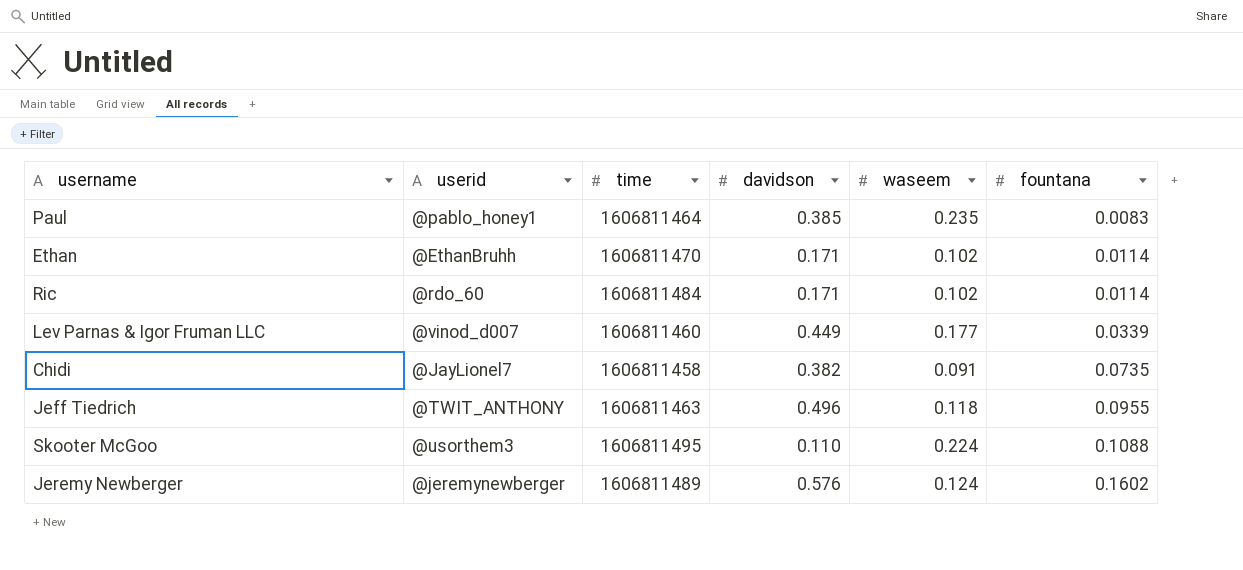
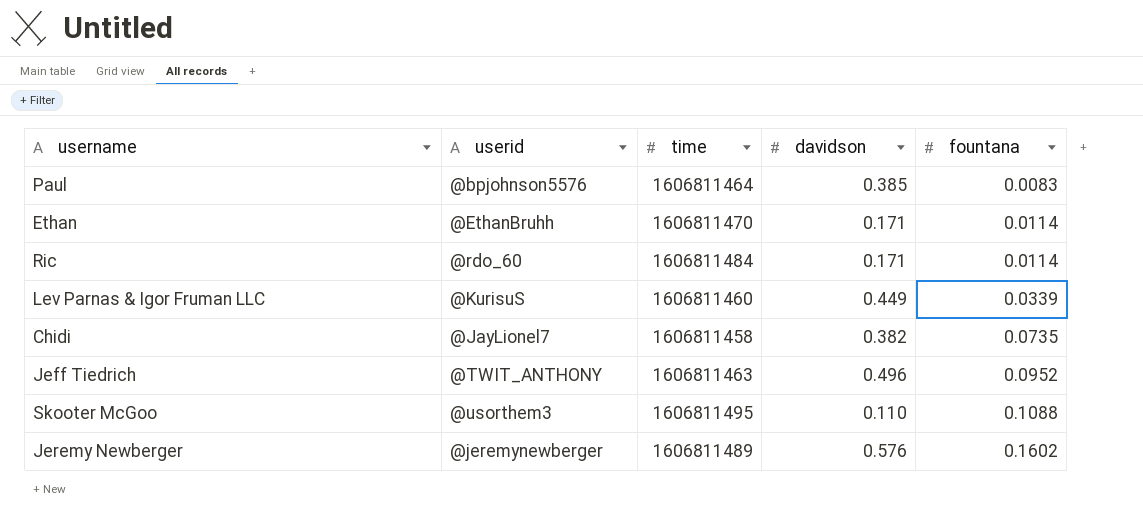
column waseem | position: 5 -> none
Paul | userid: @pablo_honey1 -> @bpjohnson5576
Lev Parnas & Igor Fruman LLC | userid: @vinod_d007 -> @KurisuS
Jeff Tiedrich | fountana: 0.0955 -> 0.0952

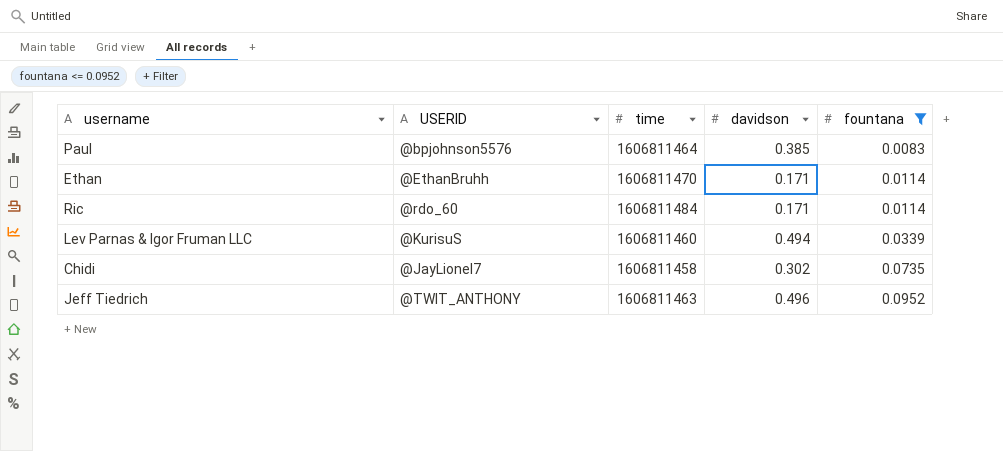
filter: none -> fountana <= 0.0952
column name: userid -> USERID
Lev Parnas & Igor Fruman LLC | davidson: 0.449 -> 0.494
Chidi | davidson: 0.382 -> 0.302

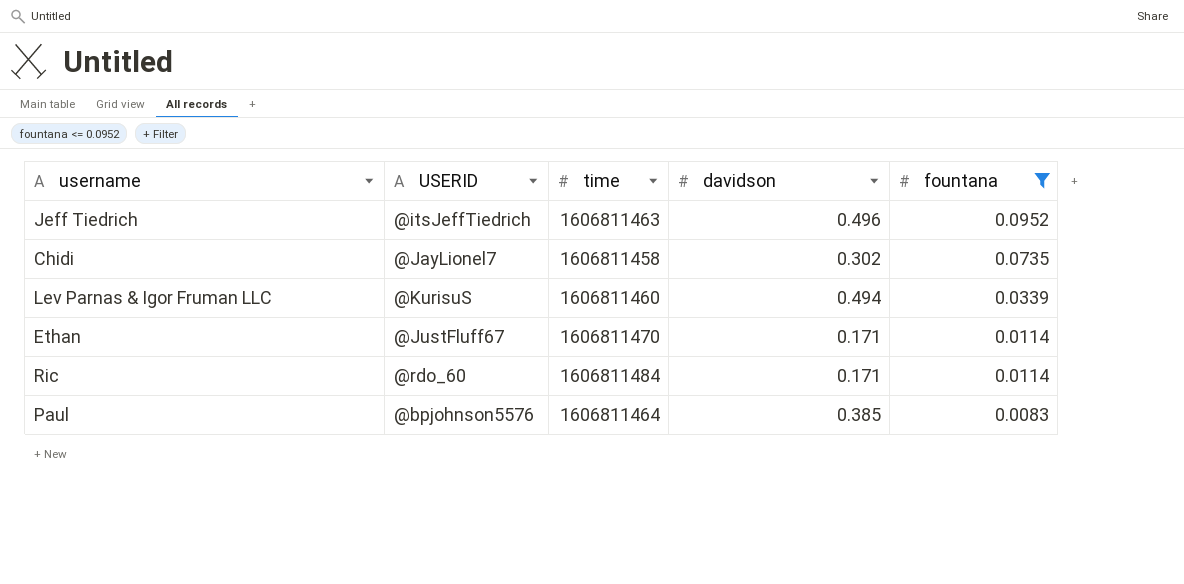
row order: fountana ascending -> fountana descending
Jeff Tiedrich | USERID: @TWIT_ANTHONY -> @itsJeffTiedrich
Ethan | USERID: @EthanBruhh -> @JustFluff67

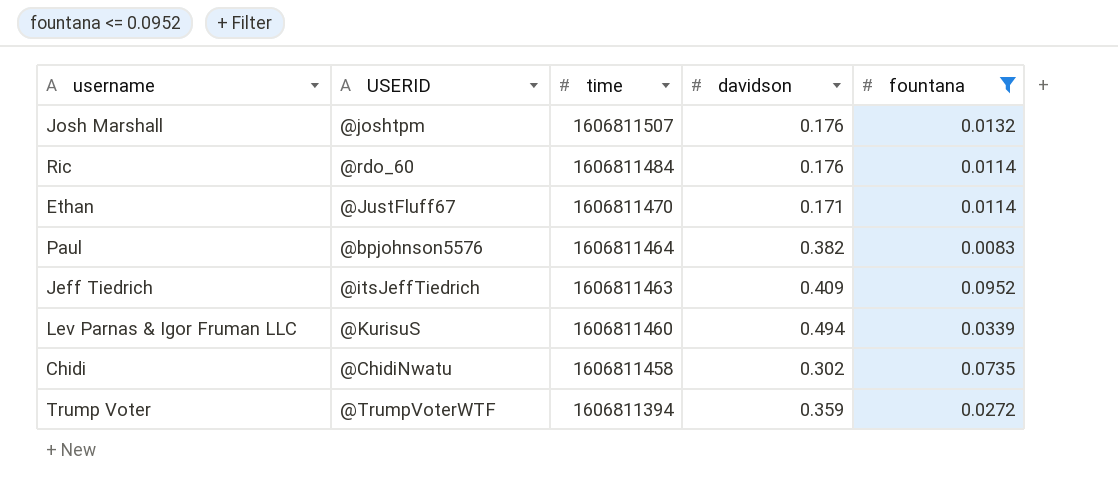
row order: fountana descending -> time descending
row Josh Marshall: none -> @joshtpm | 1606811507 | 0.176 | 0.0132
Ric | davidson: 0.171 -> 0.176
Paul | davidson: 0.385 -> 0.382
Jeff Tiedrich | davidson: 0.496 -> 0.409
Chidi | USERID: @JayLionel7 -> @ChidiNwatu
row Trump Voter: none -> @TrumpVoterWTF | 1606811394 | 0.359 | 0.0272

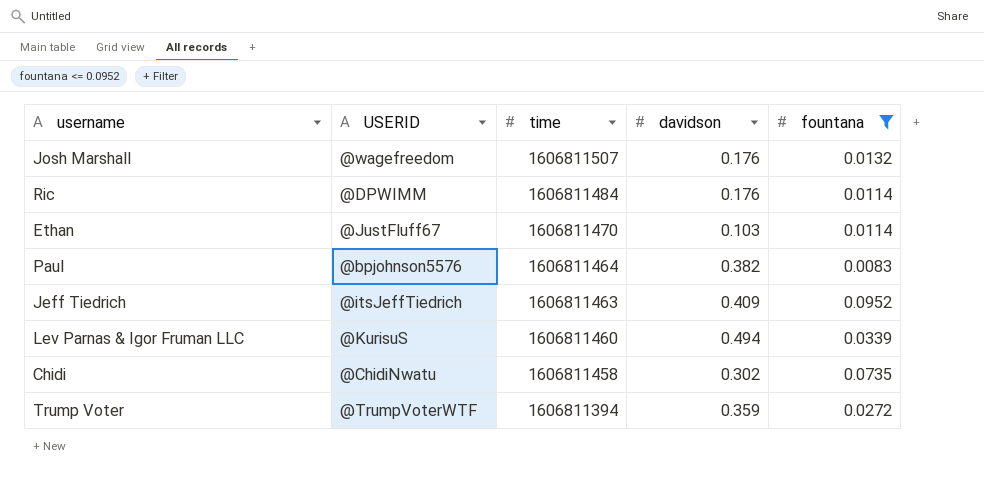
Josh Marshall | USERID: @joshtpm -> @wagefreedom
Ric | USERID: @rdo_60 -> @DPWIMM
Ethan | davidson: 0.171 -> 0.103

